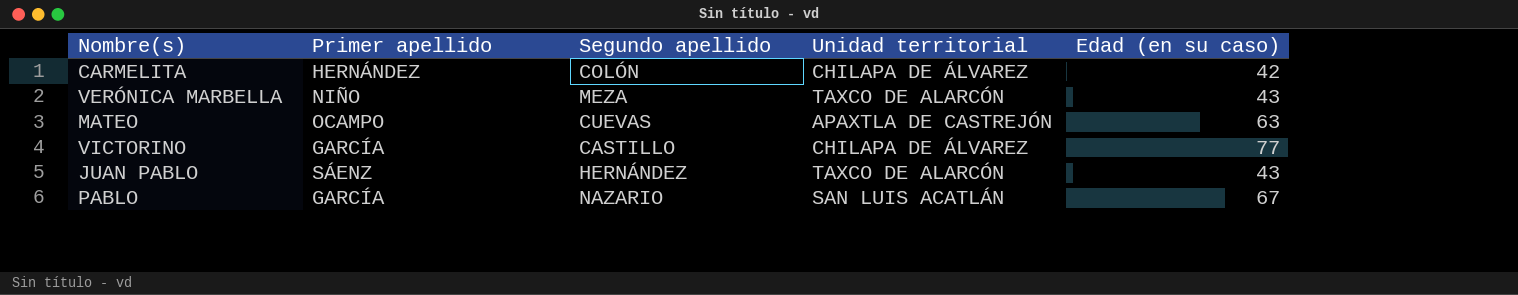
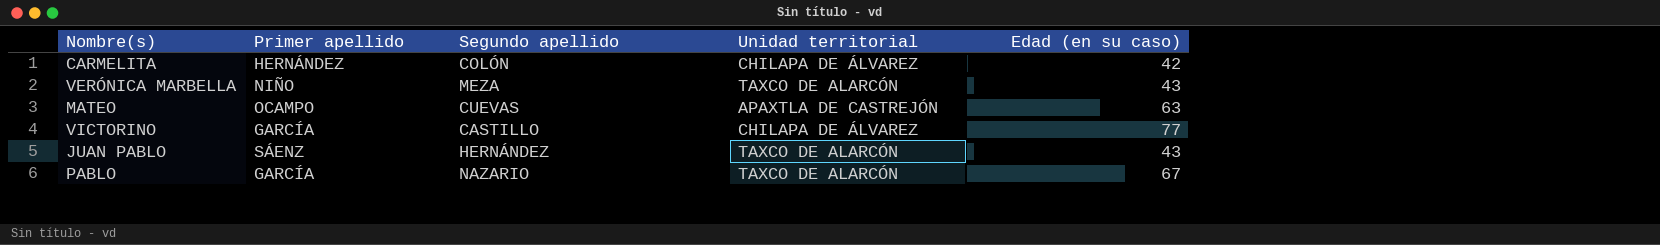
PABLO | Unidad territorial: SAN LUIS ACATLÁN -> TAXCO DE ALARCÓN

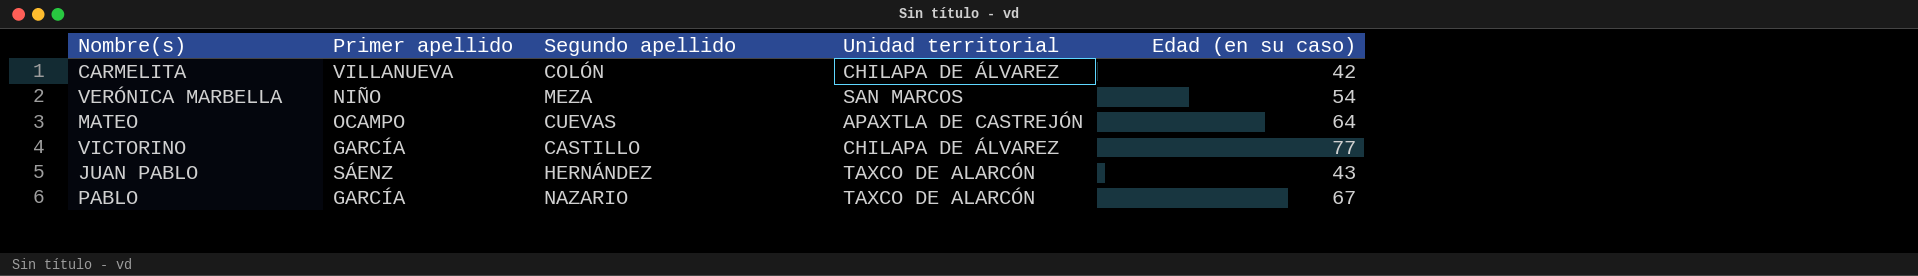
CARMELITA | Primer apellido: HERNÁNDEZ -> VILLANUEVA
VERÓNICA MARBELLA | Unidad territorial: TAXCO DE ALARCÓN -> SAN MARCOS
VERÓNICA MARBELLA | Edad (en su caso): 43 -> 54
MATEO | Edad (en su caso): 63 -> 64

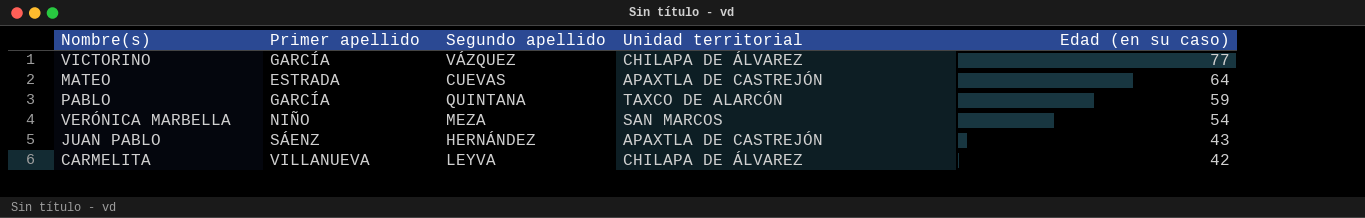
row order: none -> Edad (en su caso) descending
VICTORINO | Segundo apellido: CASTILLO -> VÁZQUEZ
MATEO | Primer apellido: OCAMPO -> ESTRADA
PABLO | Segundo apellido: NAZARIO -> QUINTANA
PABLO | Edad (en su caso): 67 -> 59
JUAN PABLO | Unidad territorial: TAXCO DE ALARCÓN -> APAXTLA DE CASTREJÓN
CARMELITA | Segundo apellido: COLÓN -> LEYVA

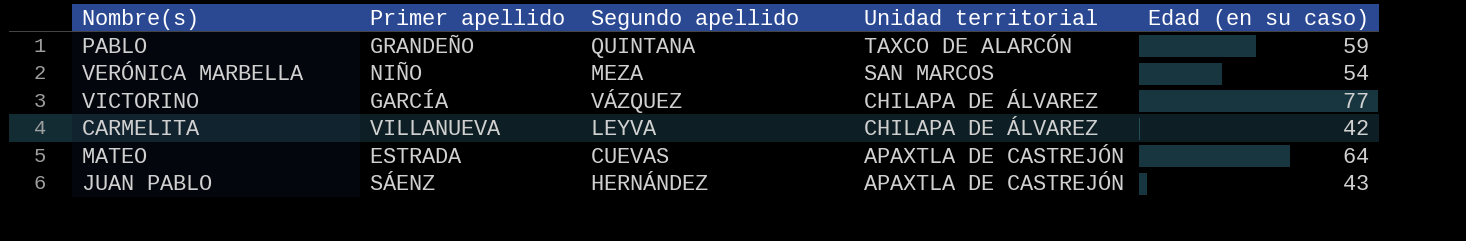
row order: Edad (en su caso) descending -> Unidad territorial descending
PABLO | Primer apellido: GARCÍA -> GRANDEÑO

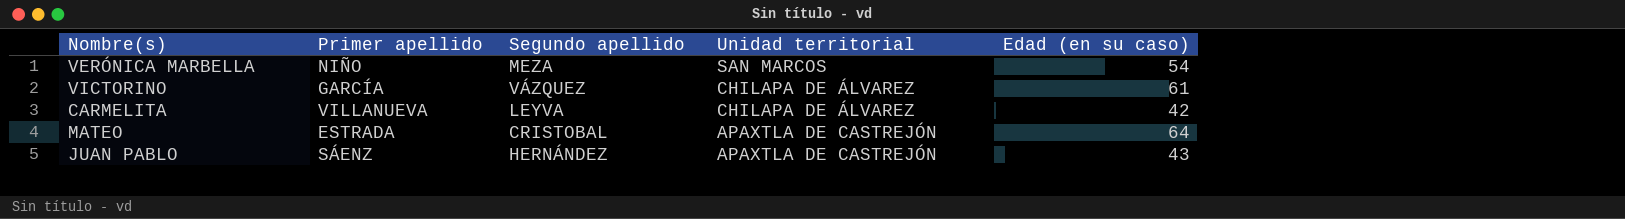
row PABLO: GRANDEÑO | QUINTANA | TAXCO DE ALARCÓN | 59 -> none
VICTORINO | Edad (en su caso): 77 -> 61
MATEO | Segundo apellido: CUEVAS -> CRISTOBAL

